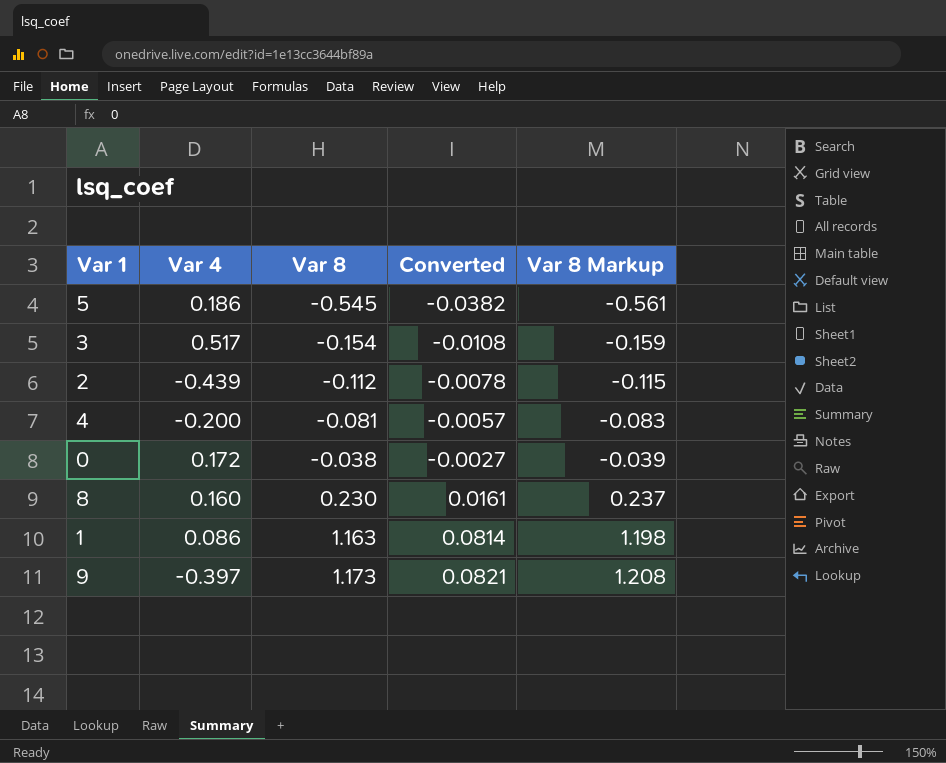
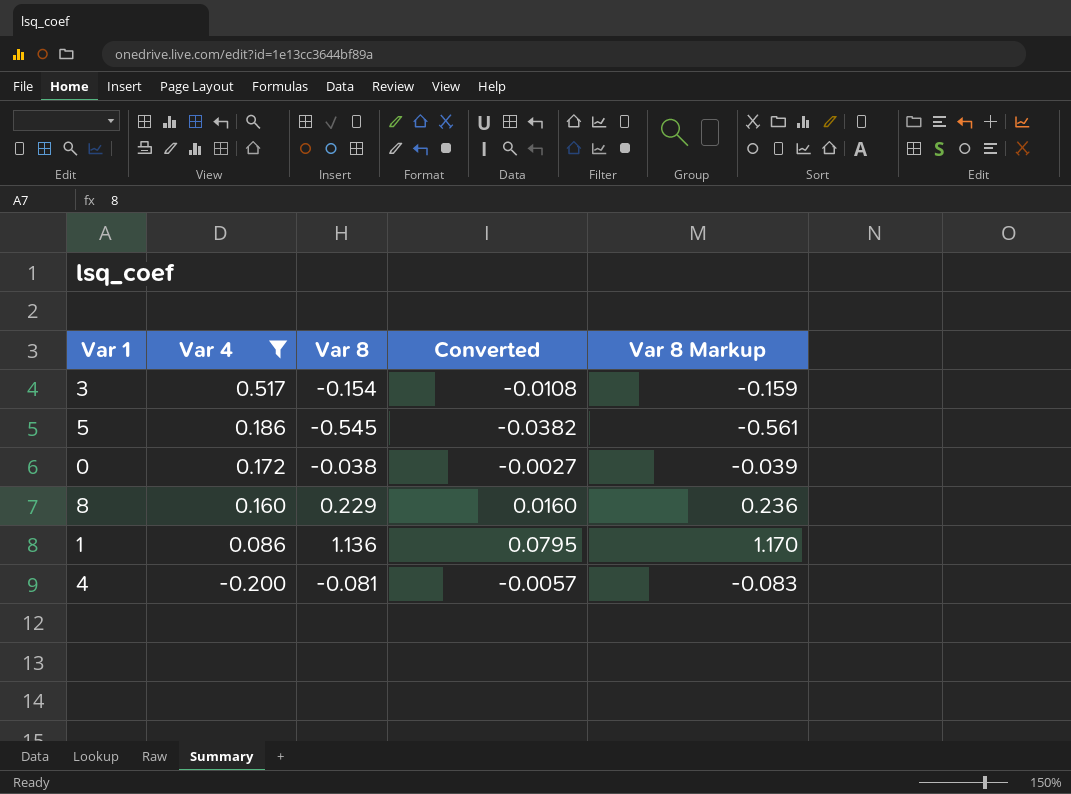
filter: none -> Var 4 >= -0.200
row order: Var 8 ascending -> Var 4 descending
8 | Var 8: 0.230 -> 0.229
8 | Converted: 0.0161 -> 0.0160
8 | Var 8 Markup: 0.237 -> 0.236
1 | Var 8: 1.163 -> 1.136
1 | Converted: 0.0814 -> 0.0795
1 | Var 8 Markup: 1.198 -> 1.170

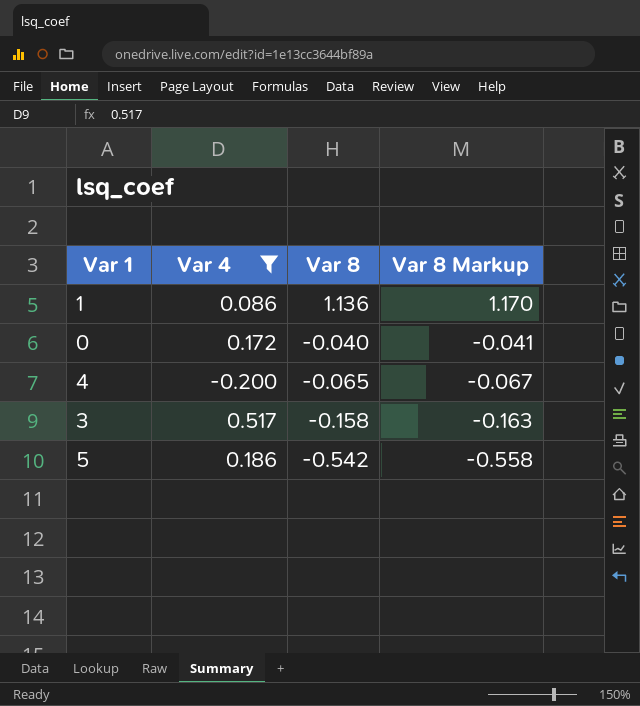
row order: Var 4 descending -> Var 8 descending
column Converted | formula: [Var 8] * 0.07 -> none
row 8: 0.160 | 0.229 | 0.0160 | 0.236 -> none
0 | Var 8: -0.038 -> -0.040
0 | Var 8 Markup: -0.039 -> -0.041
4 | Var 8: -0.081 -> -0.065
4 | Var 8 Markup: -0.083 -> -0.067
3 | Var 8: -0.154 -> -0.158
3 | Var 8 Markup: -0.159 -> -0.163
5 | Var 8: -0.545 -> -0.542
5 | Var 8 Markup: -0.561 -> -0.558

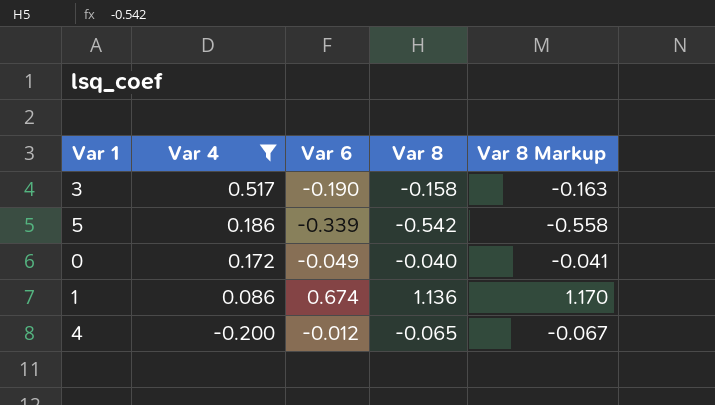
row order: Var 8 descending -> Var 4 descending
column Var 6 | position: none -> 3

